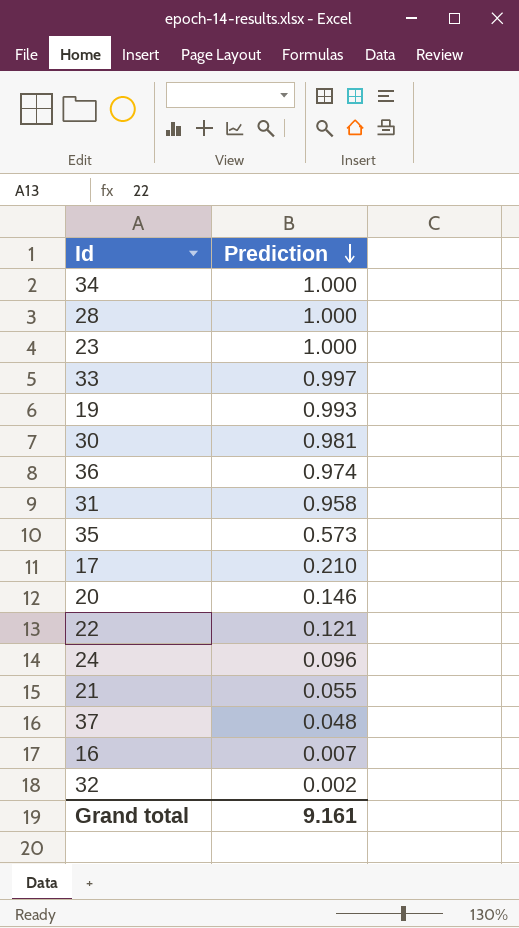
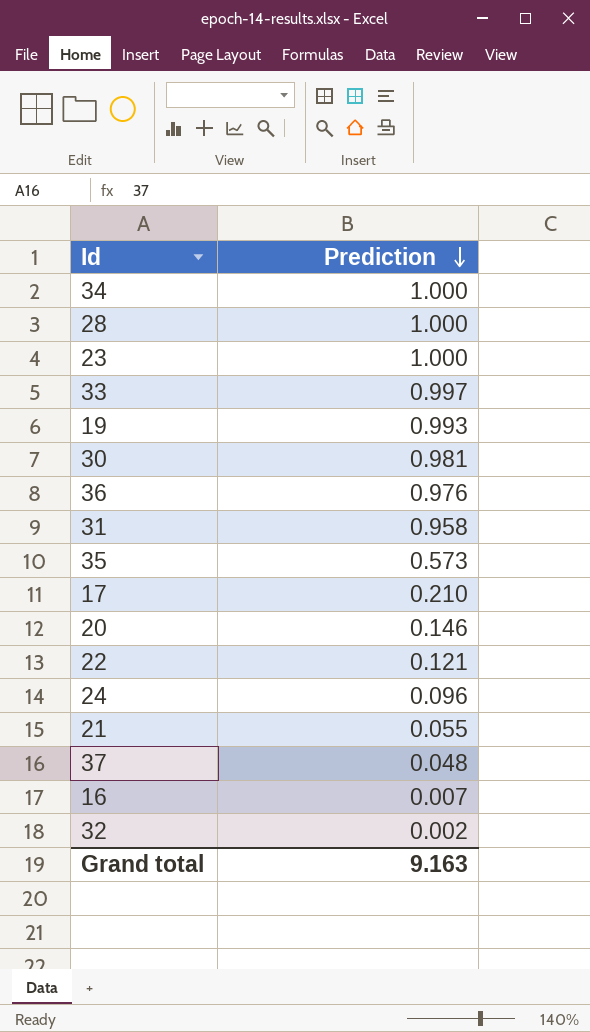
36 | Prediction: 0.974 -> 0.976
Grand total | Prediction: 9.161 -> 9.163

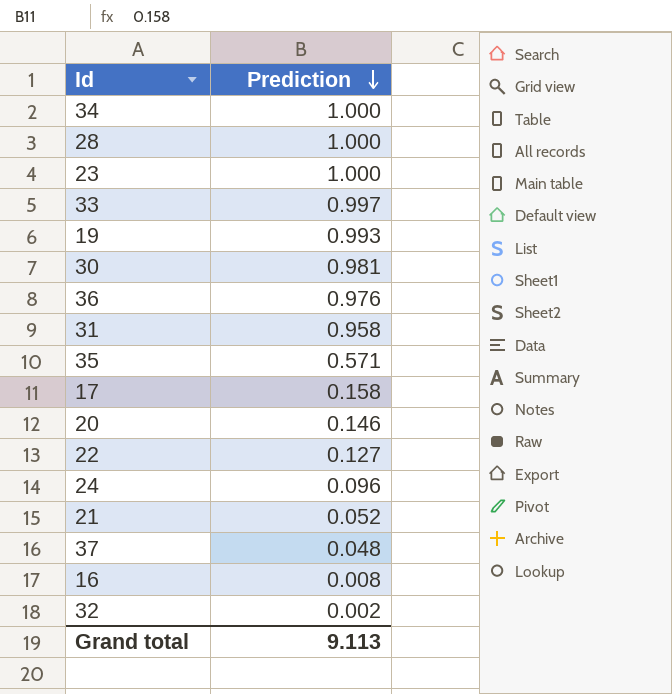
35 | Prediction: 0.573 -> 0.571
17 | Prediction: 0.210 -> 0.158
22 | Prediction: 0.121 -> 0.127
21 | Prediction: 0.055 -> 0.052
16 | Prediction: 0.007 -> 0.008
Grand total | Prediction: 9.163 -> 9.113

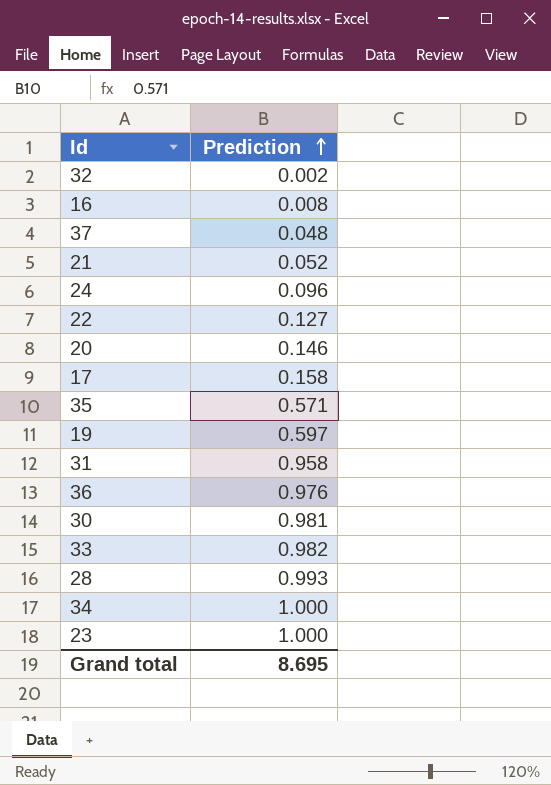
row order: Prediction descending -> Prediction ascending
19 | Prediction: 0.993 -> 0.597
33 | Prediction: 0.997 -> 0.982
28 | Prediction: 1.000 -> 0.993
Grand total | Prediction: 9.113 -> 8.695

